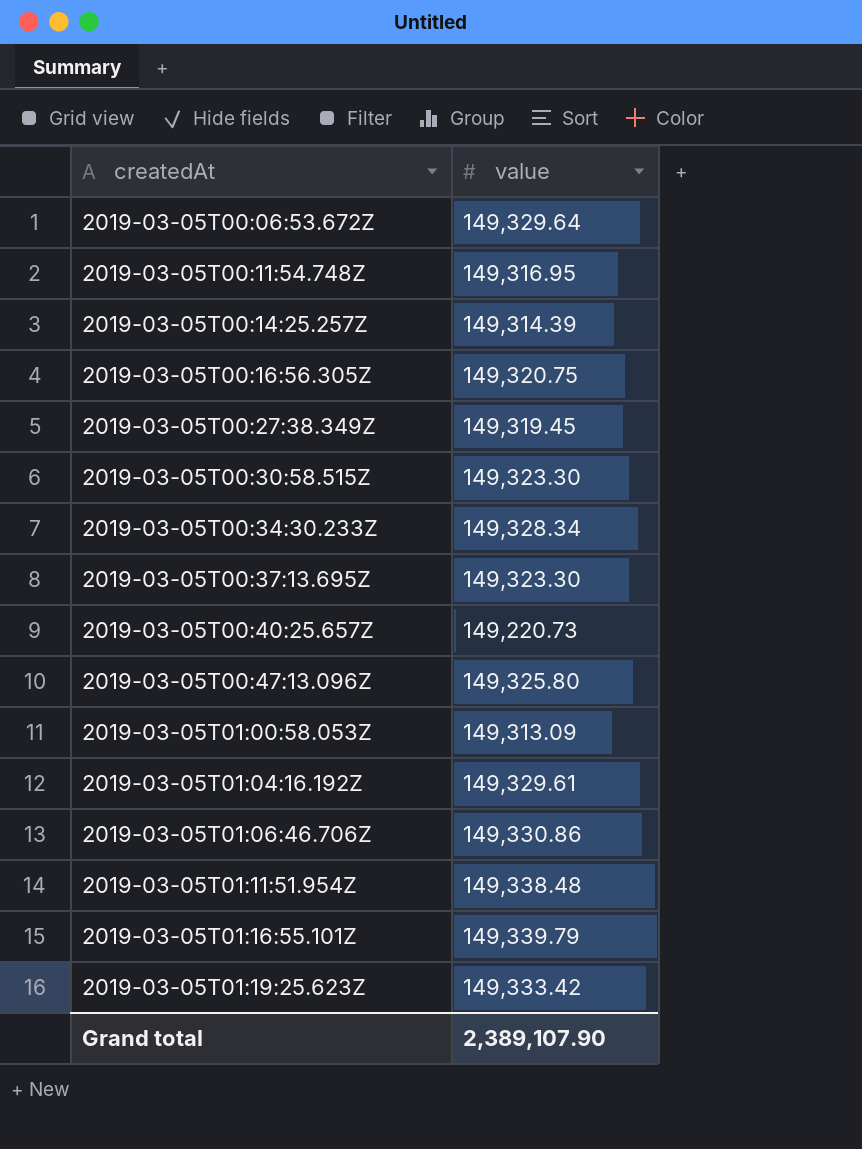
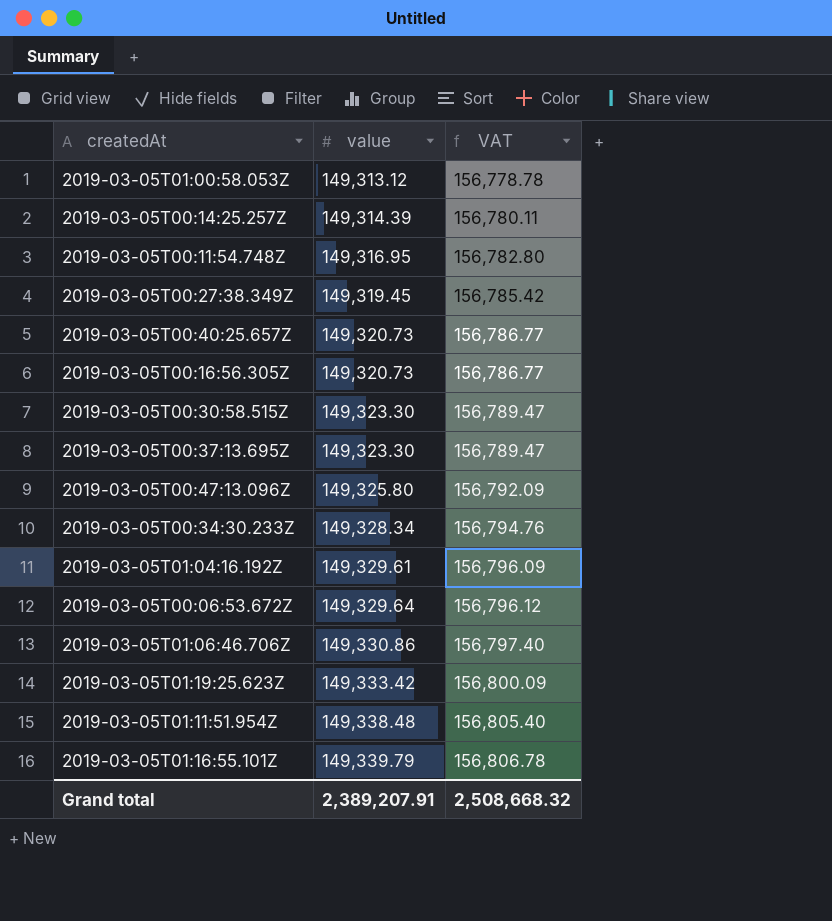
row order: createdAt ascending -> value ascending
column VAT | formula: none -> [value] * 1.05
2019-03-05T01:00:58.053Z | value: 149,313.09 -> 149,313.12
2019-03-05T00:40:25.657Z | value: 149,220.73 -> 149,320.73
2019-03-05T00:16:56.305Z | value: 149,320.75 -> 149,320.73
Grand total | value: 2,389,107.90 -> 2,389,207.91

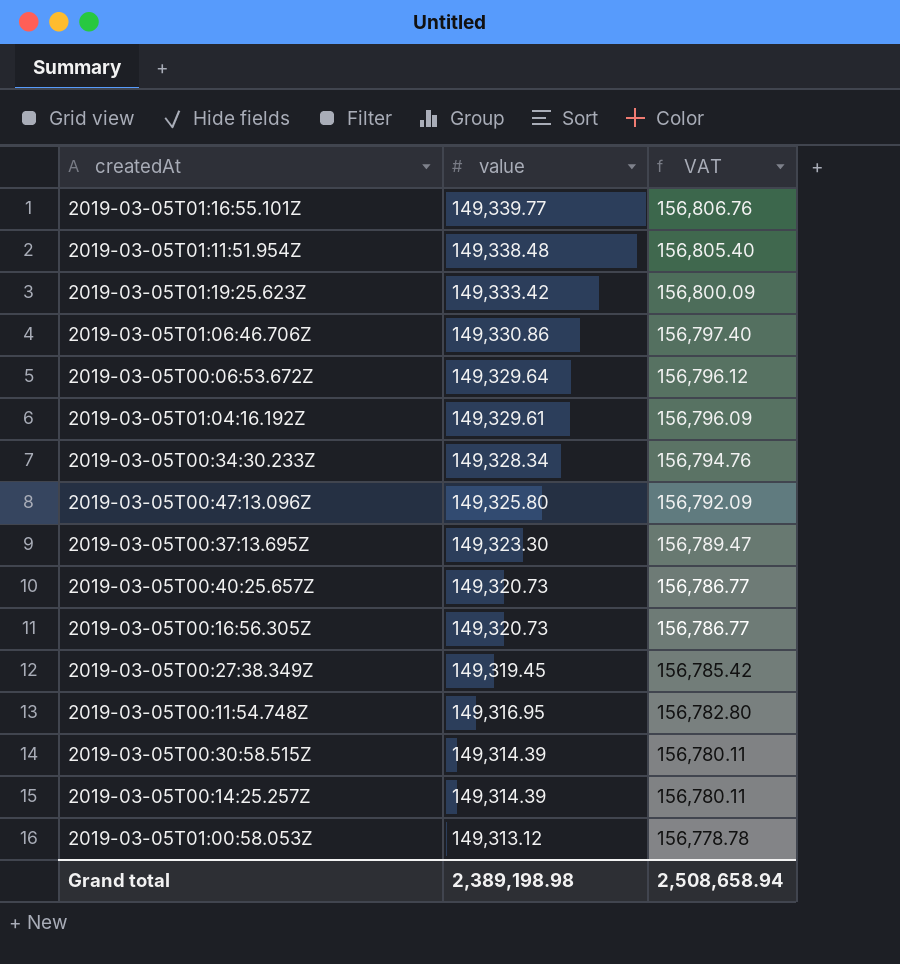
row order: value ascending -> value descending
2019-03-05T01:16:55.101Z | value: 149,339.79 -> 149,339.77
2019-03-05T01:16:55.101Z | VAT: 156,806.78 -> 156,806.76
2019-03-05T00:30:58.515Z | value: 149,323.30 -> 149,314.39
2019-03-05T00:30:58.515Z | VAT: 156,789.47 -> 156,780.11
Grand total | value: 2,389,207.91 -> 2,389,198.98
Grand total | VAT: 2,508,668.32 -> 2,508,658.94

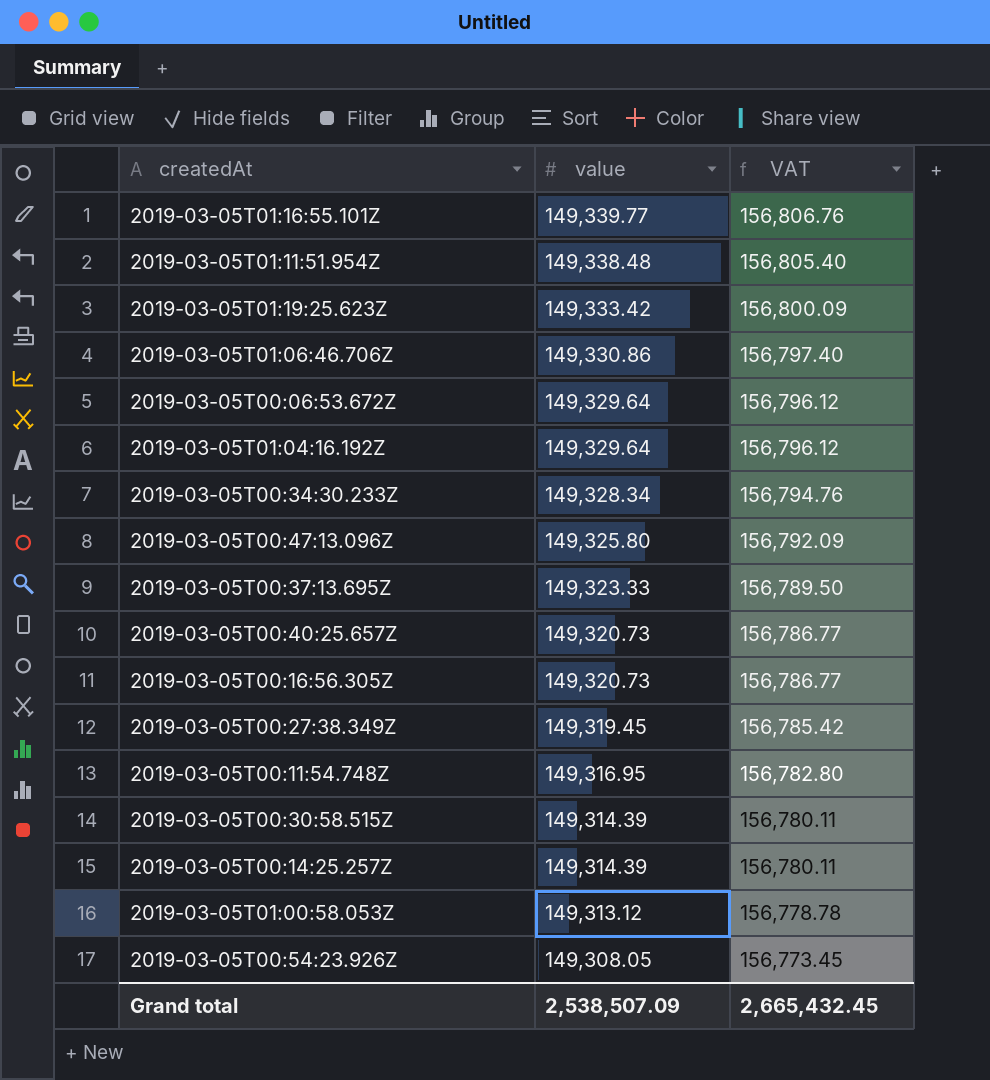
2019-03-05T01:04:16.192Z | value: 149,329.61 -> 149,329.64
2019-03-05T01:04:16.192Z | VAT: 156,796.09 -> 156,796.12
2019-03-05T00:37:13.695Z | value: 149,323.30 -> 149,323.33
2019-03-05T00:37:13.695Z | VAT: 156,789.47 -> 156,789.50
row 2019-03-05T00:54:23.926Z: none -> 149,308.05 | 156,773.45
Grand total | value: 2,389,198.98 -> 2,538,507.09
Grand total | VAT: 2,508,658.94 -> 2,665,432.45

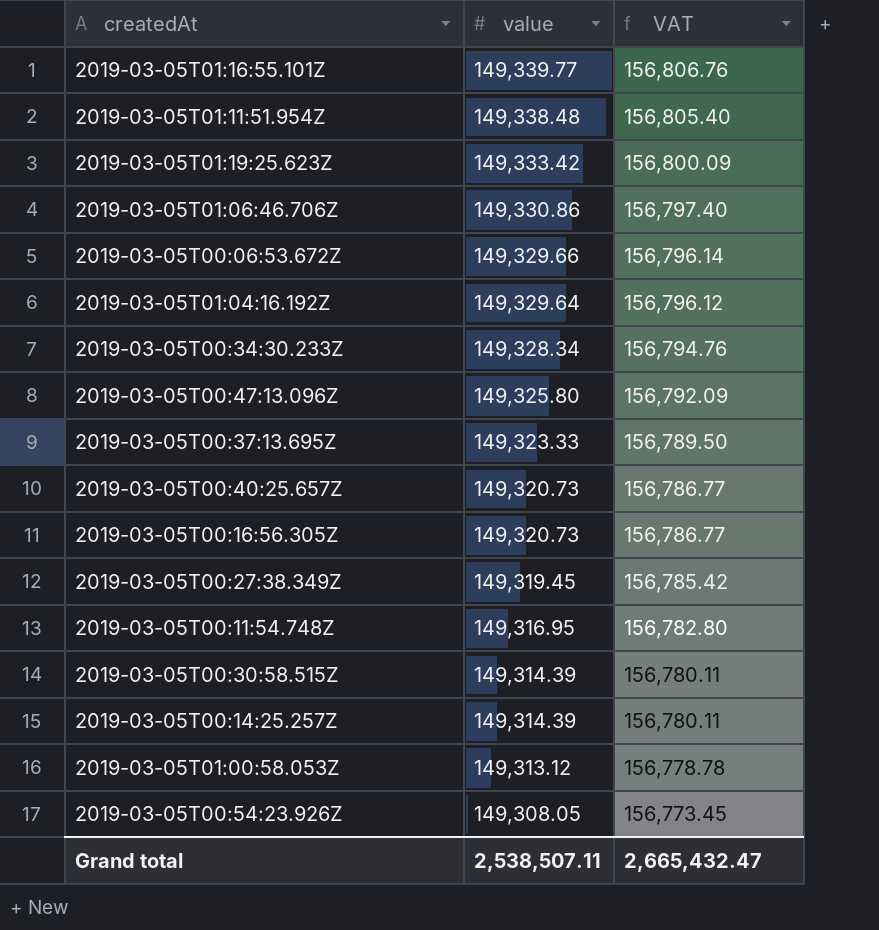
2019-03-05T00:06:53.672Z | value: 149,329.64 -> 149,329.66
2019-03-05T00:06:53.672Z | VAT: 156,796.12 -> 156,796.14
Grand total | value: 2,538,507.09 -> 2,538,507.11
Grand total | VAT: 2,665,432.45 -> 2,665,432.47

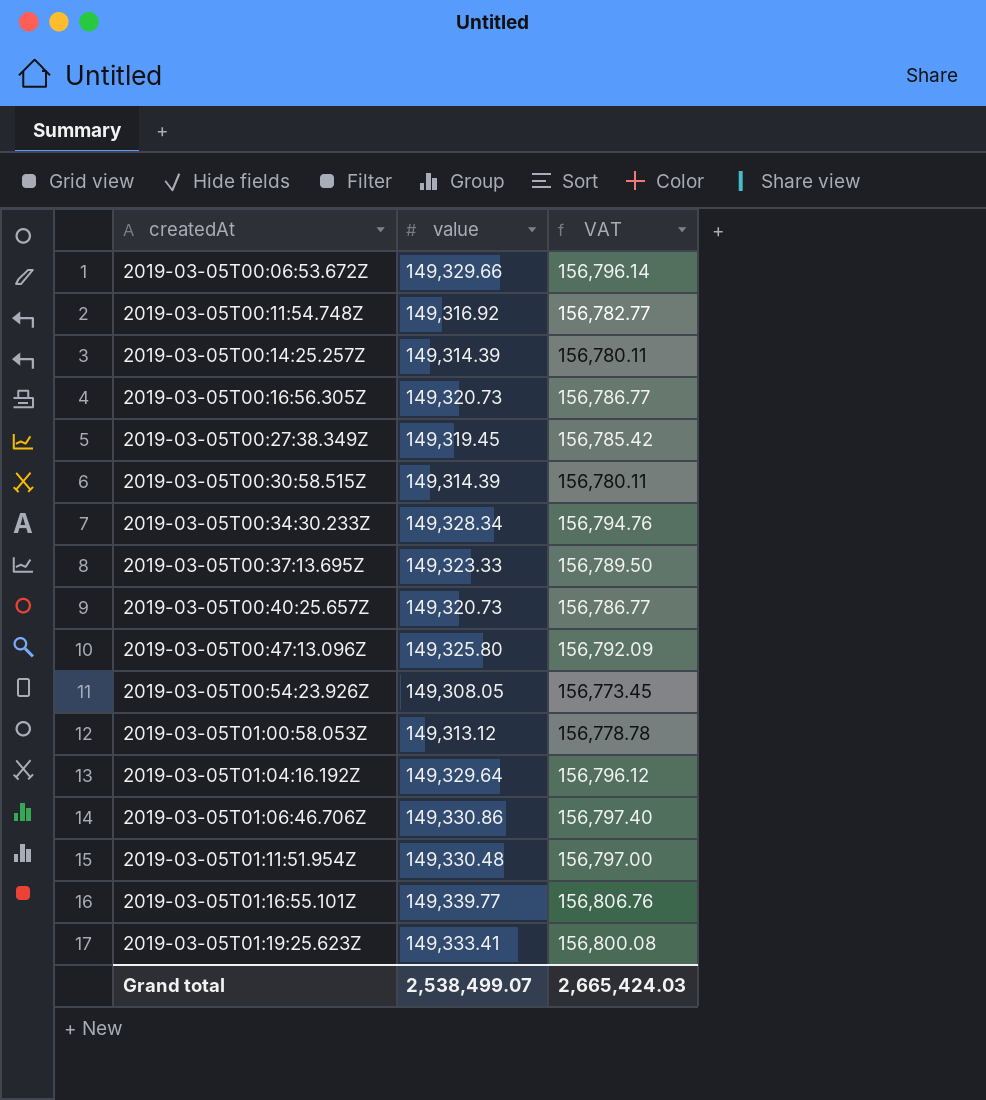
row order: value descending -> createdAt ascending
2019-03-05T00:11:54.748Z | value: 149,316.95 -> 149,316.92
2019-03-05T00:11:54.748Z | VAT: 156,782.80 -> 156,782.77
2019-03-05T01:11:51.954Z | value: 149,338.48 -> 149,330.48
2019-03-05T01:11:51.954Z | VAT: 156,805.40 -> 156,797.00
2019-03-05T01:19:25.623Z | value: 149,333.42 -> 149,333.41
2019-03-05T01:19:25.623Z | VAT: 156,800.09 -> 156,800.08
Grand total | value: 2,538,507.11 -> 2,538,499.07
Grand total | VAT: 2,665,432.47 -> 2,665,424.03

